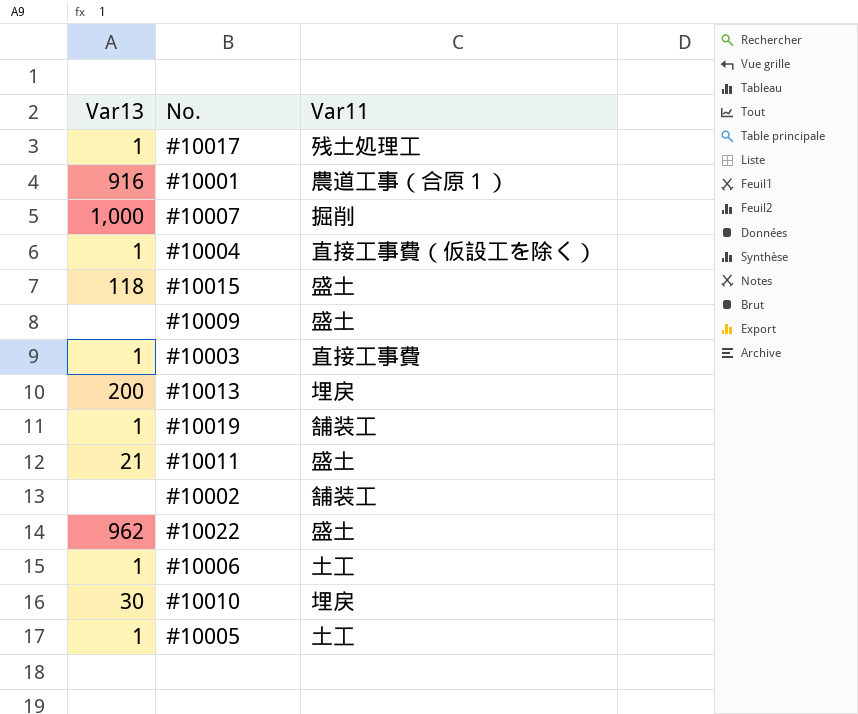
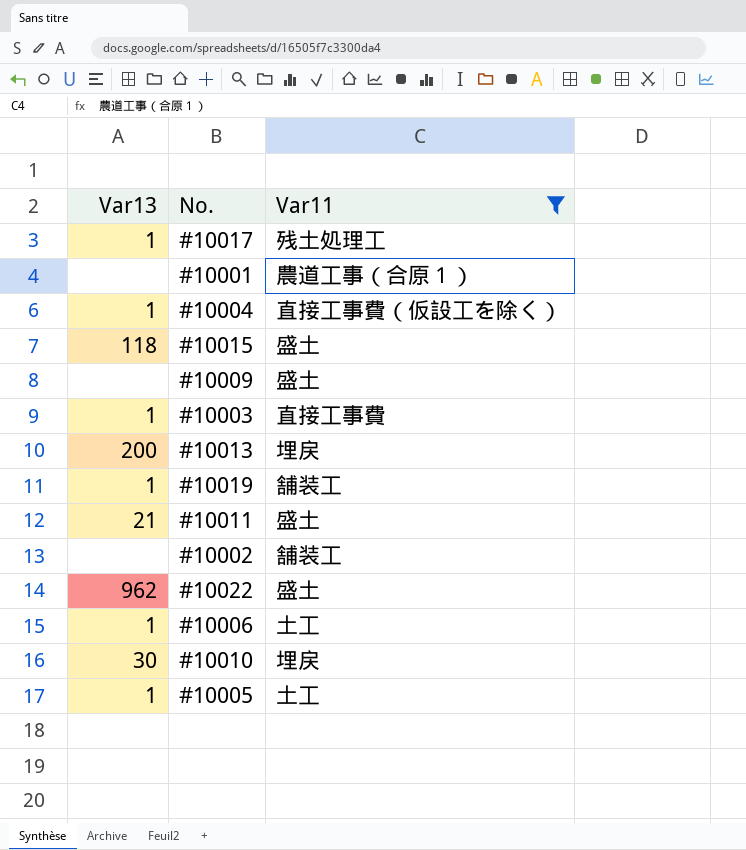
filter: none -> Var11 != 掘削
#10001 | Var13: 916 -> none

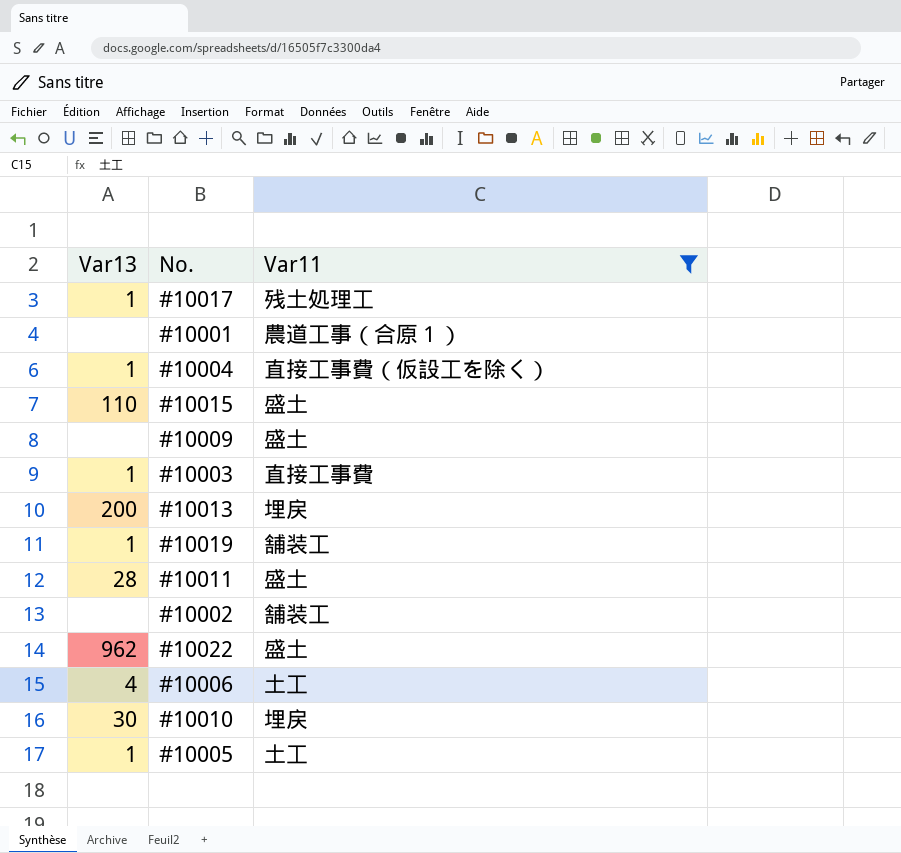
#10015 | Var13: 118 -> 110
#10011 | Var13: 21 -> 28
#10006 | Var13: 1 -> 4

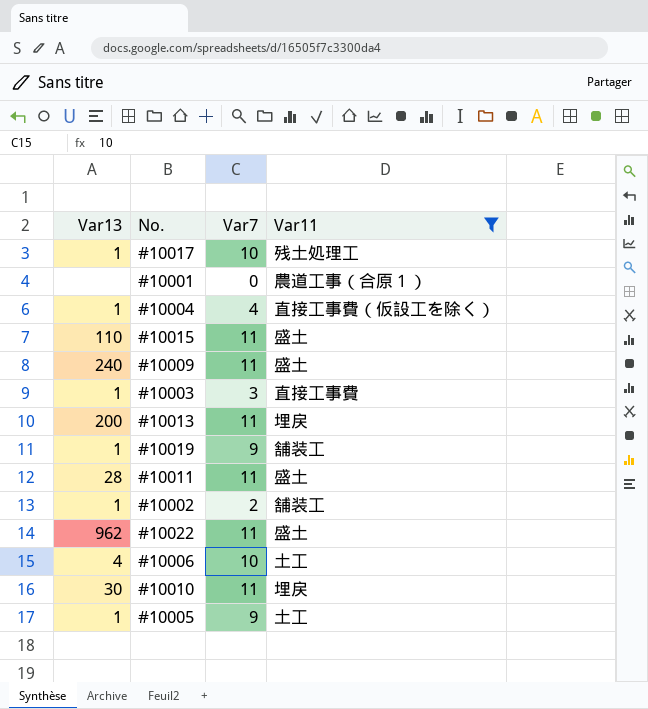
column Var7 | position: none -> 3
#10009 | Var13: none -> 240
#10002 | Var13: none -> 1

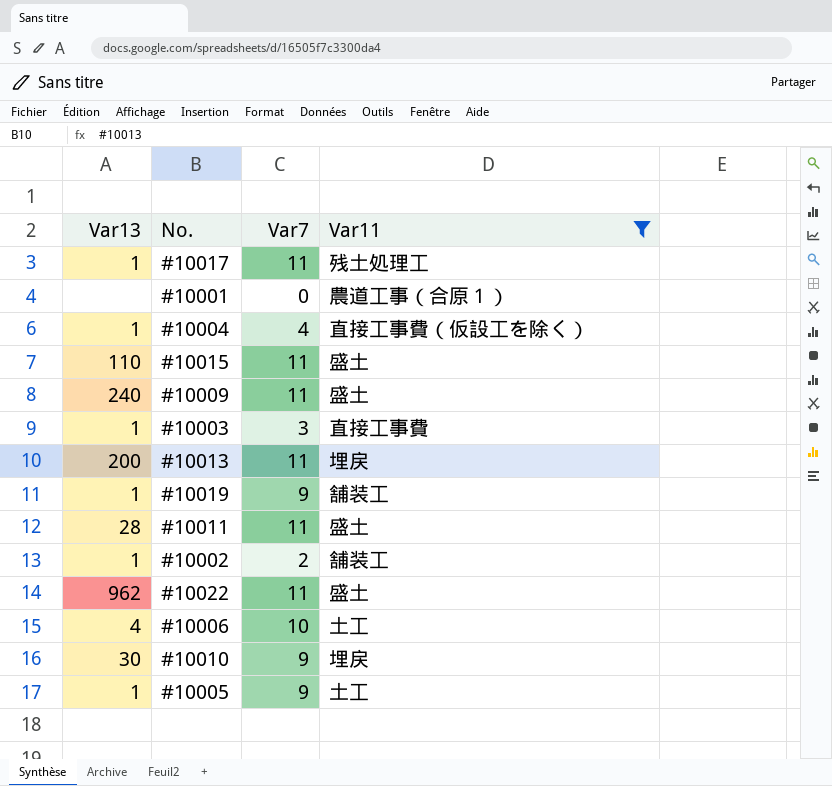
#10017 | Var7: 10 -> 11
#10010 | Var7: 11 -> 9

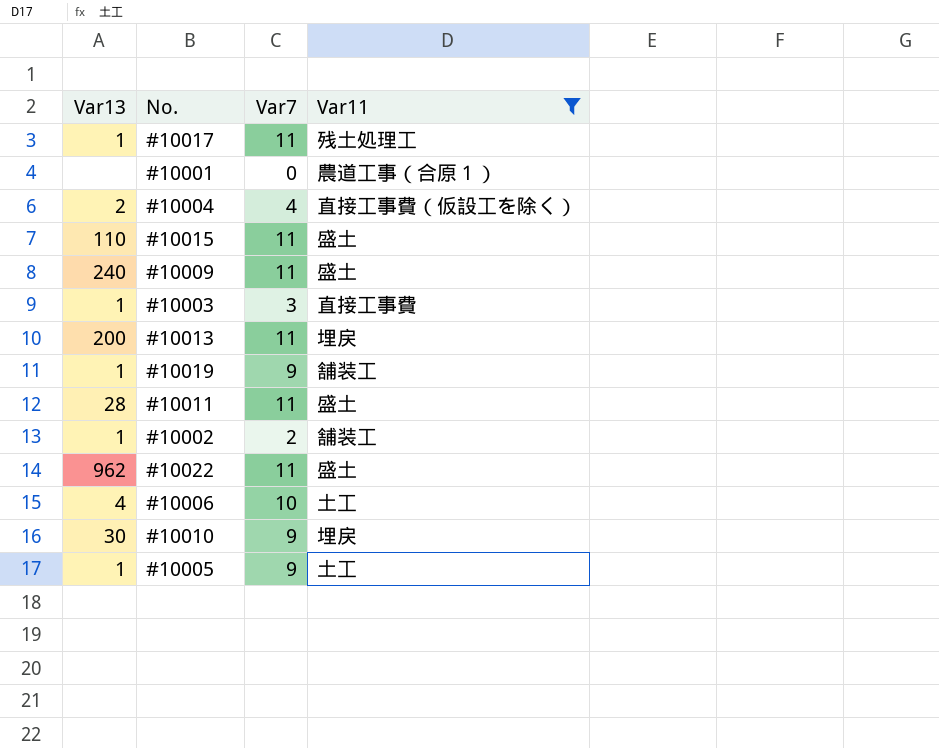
#10004 | Var13: 1 -> 2

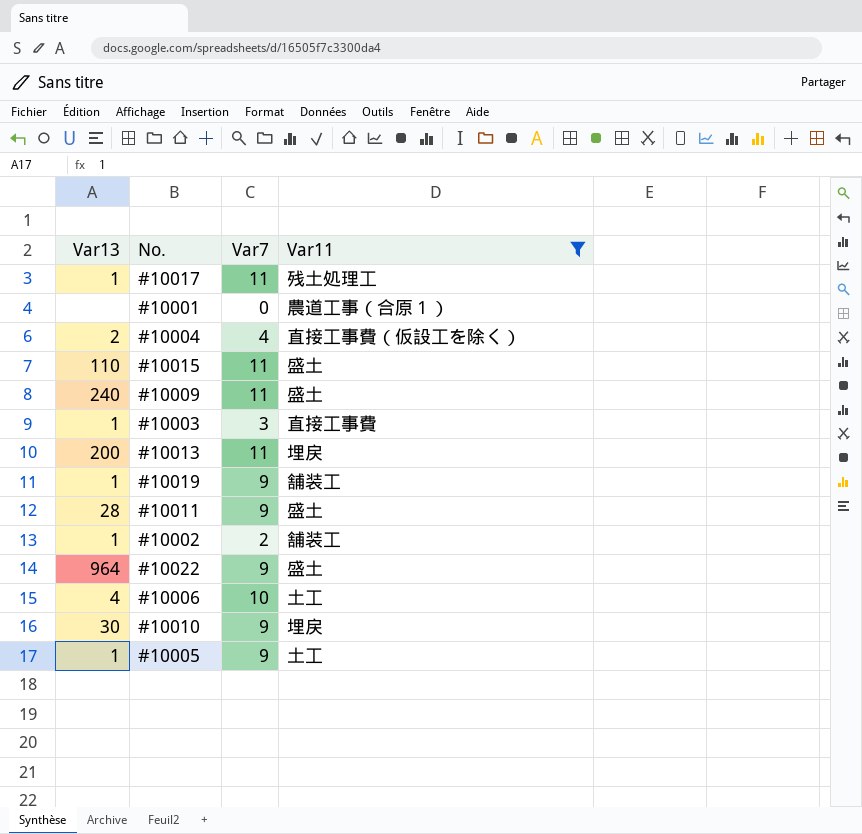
#10011 | Var7: 11 -> 9
#10022 | Var13: 962 -> 964
#10022 | Var7: 11 -> 9

